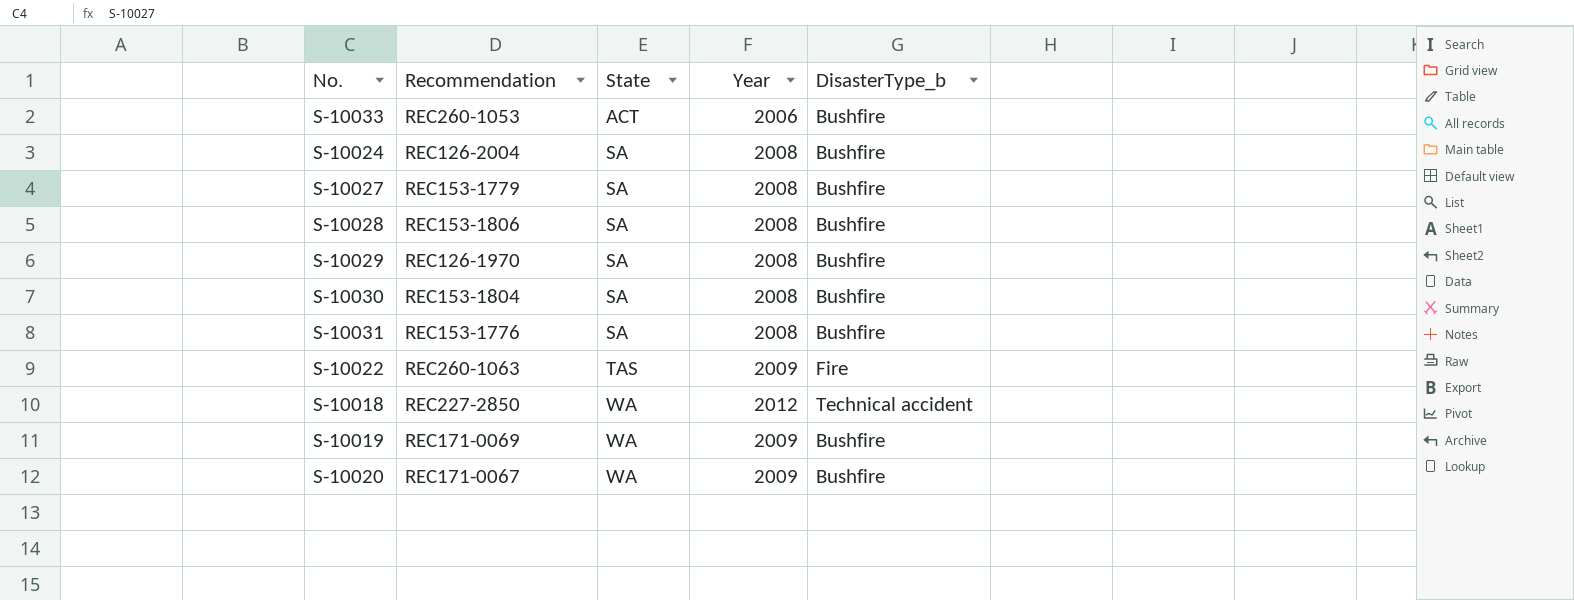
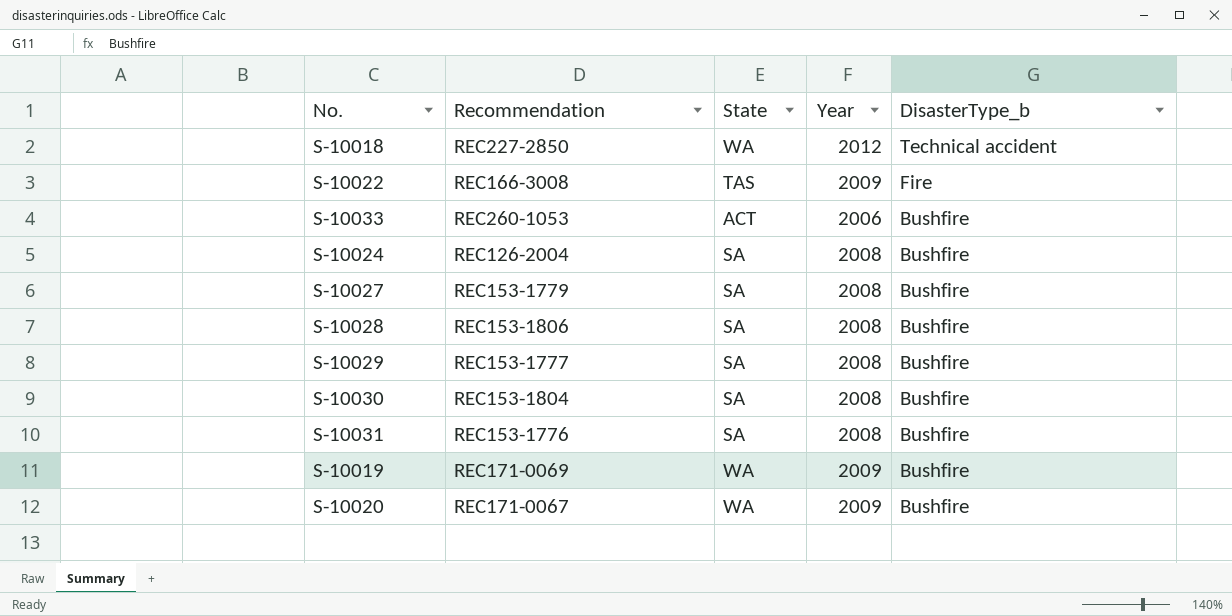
row order: State ascending -> DisasterType_b descending
S-10022 | Recommendation: REC260-1063 -> REC166-3008
S-10029 | Recommendation: REC126-1970 -> REC153-1777

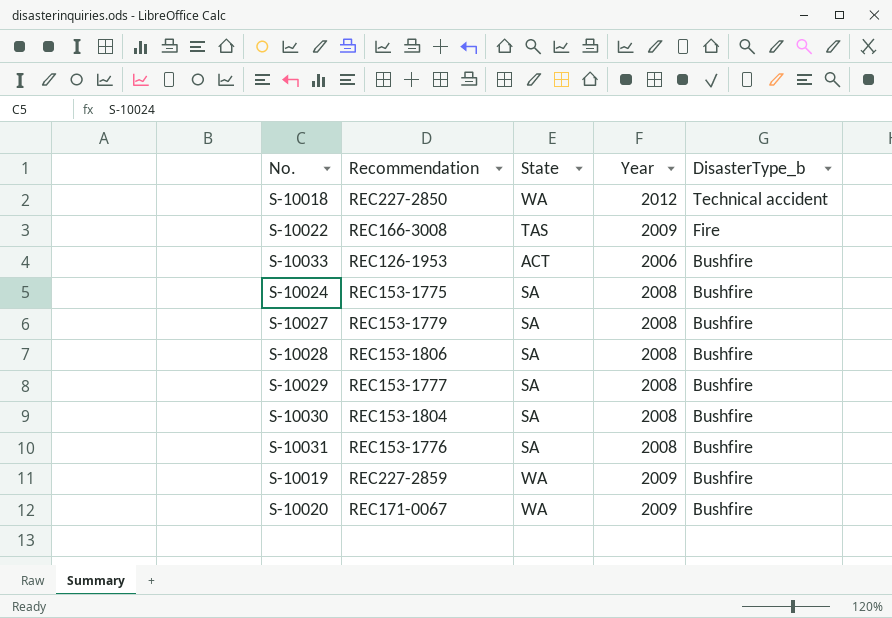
S-10033 | Recommendation: REC260-1053 -> REC126-1953
S-10024 | Recommendation: REC126-2004 -> REC153-1775
S-10019 | Recommendation: REC171-0069 -> REC227-2859

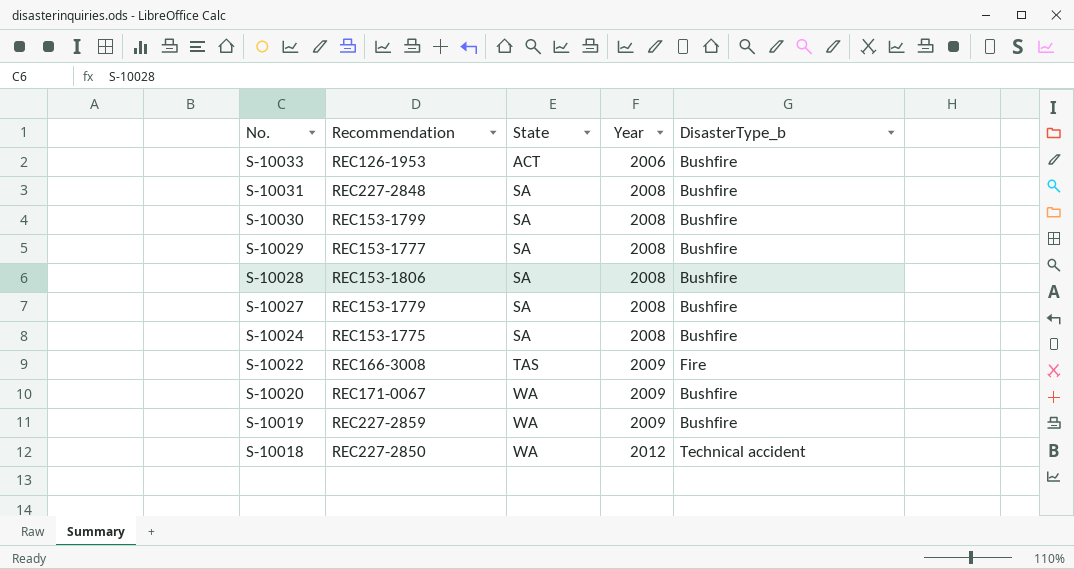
row order: DisasterType_b descending -> No. descending
S-10031 | Recommendation: REC153-1776 -> REC227-2848
S-10030 | Recommendation: REC153-1804 -> REC153-1799

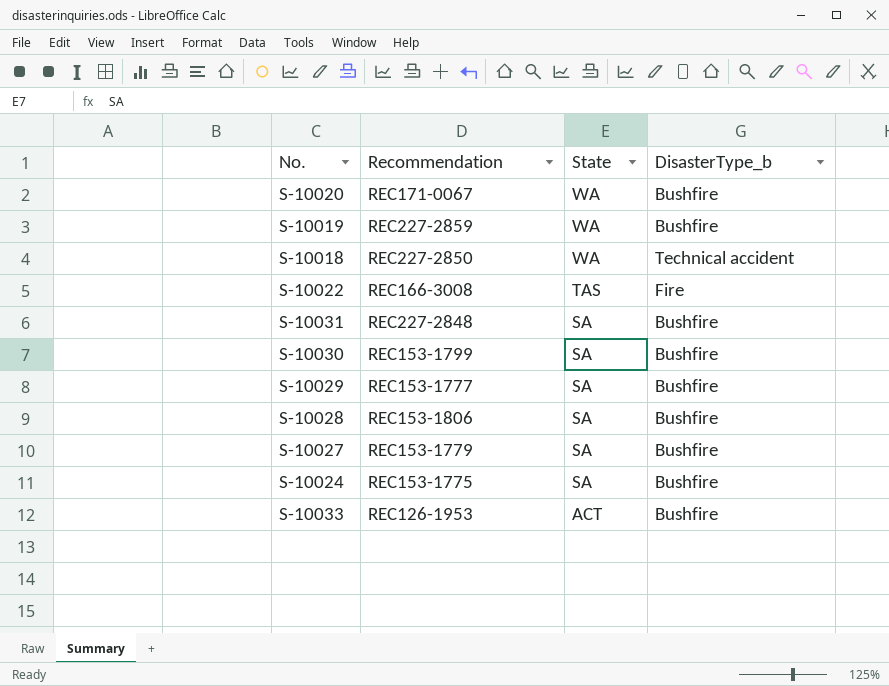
row order: No. descending -> State descending
column Year | position: 4 -> none

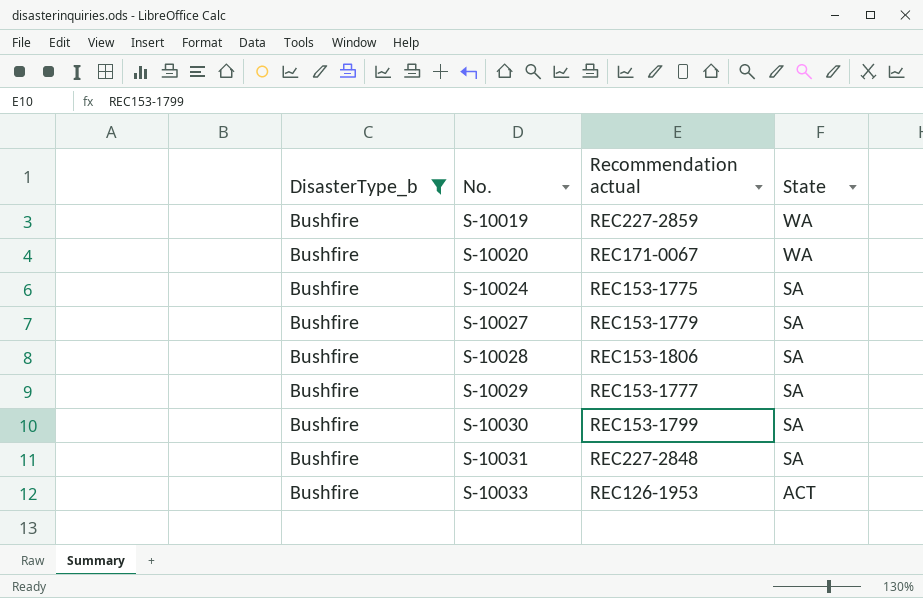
filter: none -> DisasterType_b = Bushfire
row order: State descending -> No. ascending
column DisasterType_b | position: 4 -> 1
column name: Recommendation -> Recommendation actual

